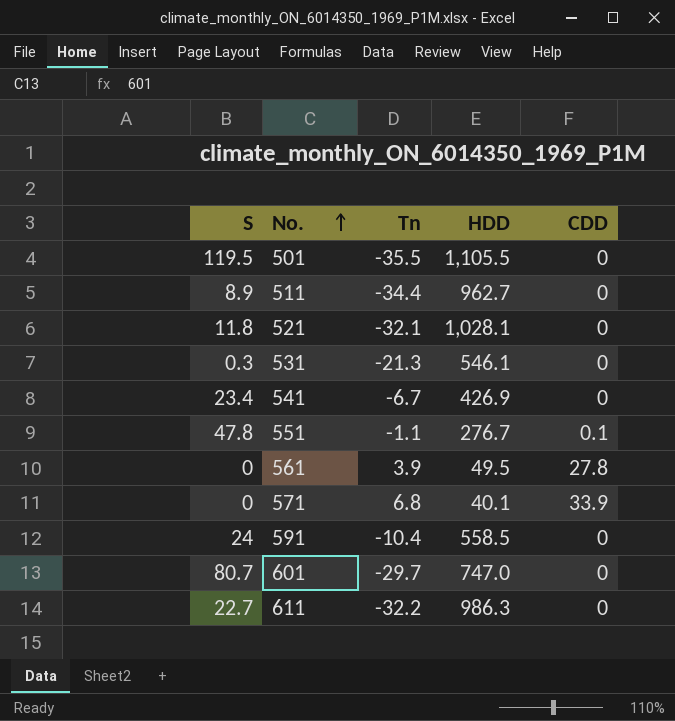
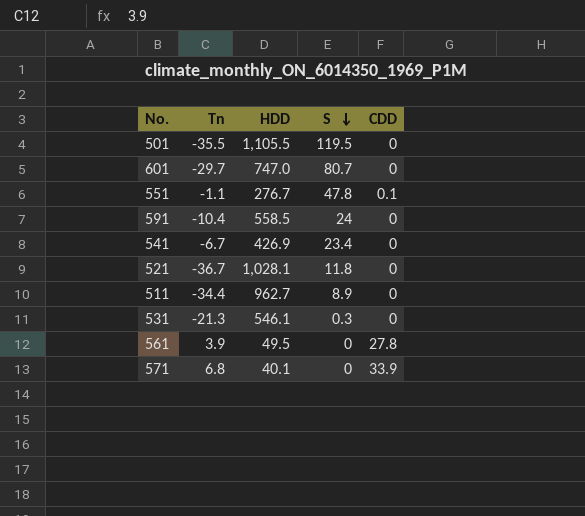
row order: No. ascending -> S descending
column S | position: 1 -> 4
row 611: 22.7 | -32.2 | 986.3 | 0 -> none
521 | Tn: -32.1 -> -36.7

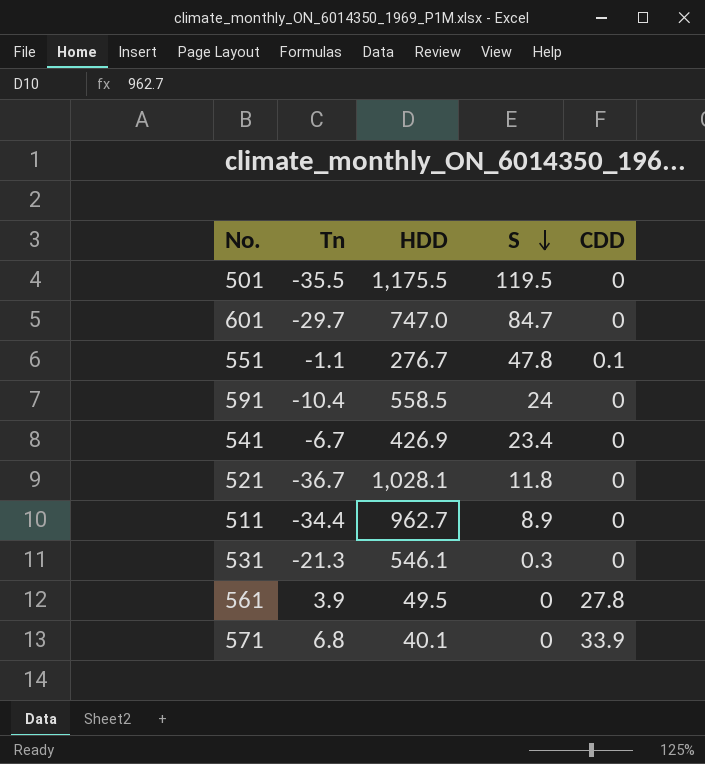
501 | HDD: 1,105.5 -> 1,175.5
601 | S: 80.7 -> 84.7

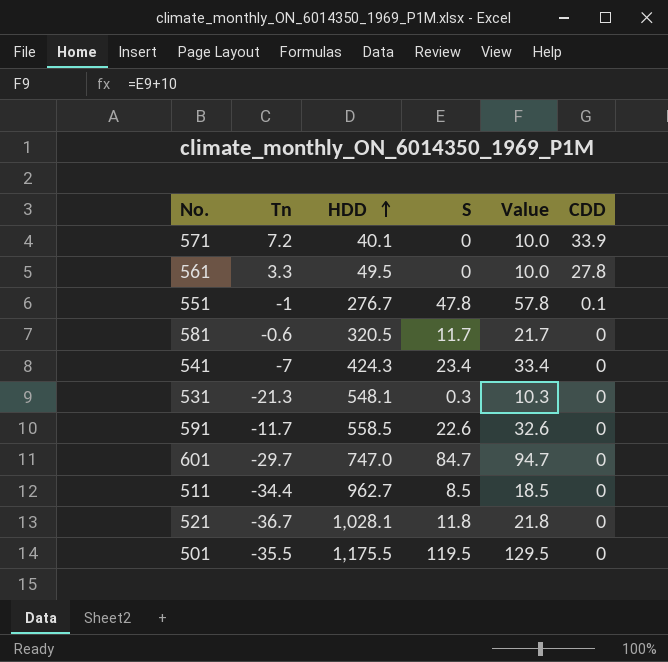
row order: S descending -> HDD ascending
column Value | formula: none -> [S] + 10
571 | Tn: 6.8 -> 7.2
561 | Tn: 3.9 -> 3.3
551 | Tn: -1.1 -> -1
row 581: none -> -0.6 | 320.5 | 11.7 | 21.7 | 0
541 | Tn: -6.7 -> -7
541 | HDD: 426.9 -> 424.3
531 | HDD: 546.1 -> 548.1
591 | Tn: -10.4 -> -11.7
591 | S: 24 -> 22.6
511 | S: 8.9 -> 8.5

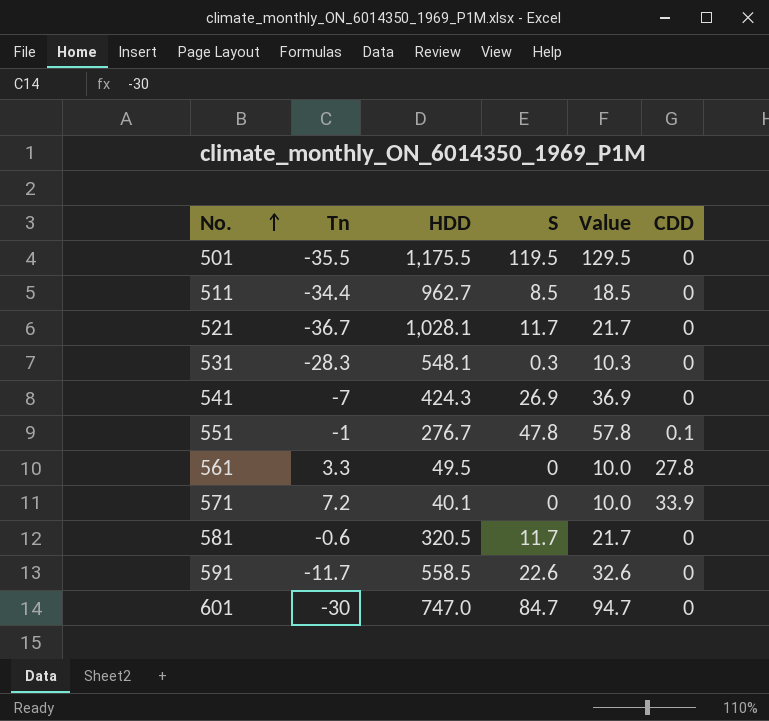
row order: HDD ascending -> No. ascending
521 | S: 11.8 -> 11.7
521 | Value: 21.8 -> 21.7
531 | Tn: -21.3 -> -28.3
541 | S: 23.4 -> 26.9
541 | Value: 33.4 -> 36.9
601 | Tn: -29.7 -> -30

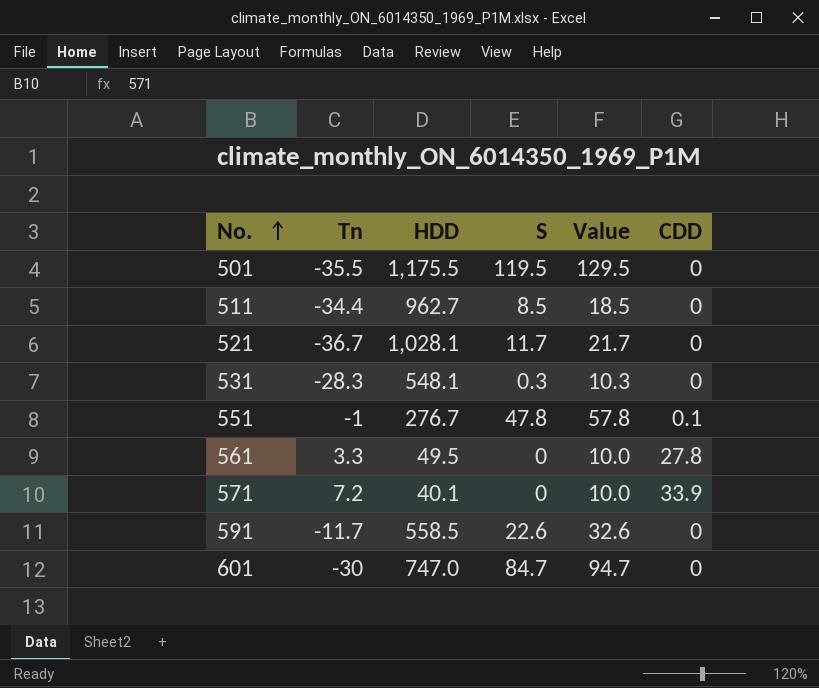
row 541: -7 | 424.3 | 26.9 | 36.9 | 0 -> none
row 581: -0.6 | 320.5 | 11.7 | 21.7 | 0 -> none

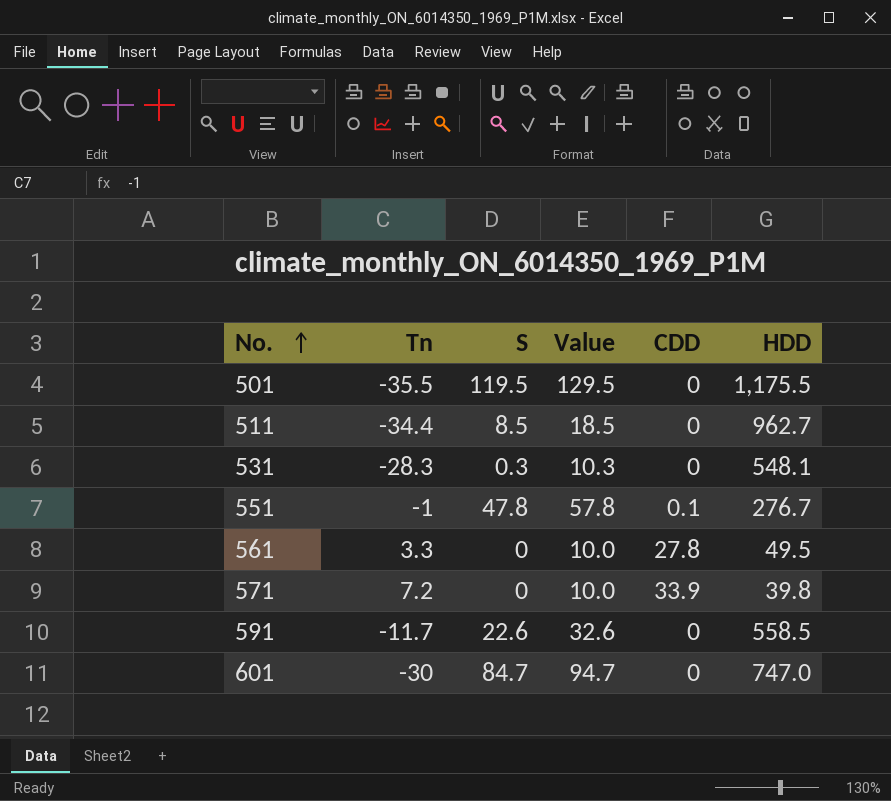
column HDD | position: 3 -> 6
row 521: -36.7 | 1,028.1 | 11.7 | 21.7 | 0 -> none
571 | HDD: 40.1 -> 39.8

